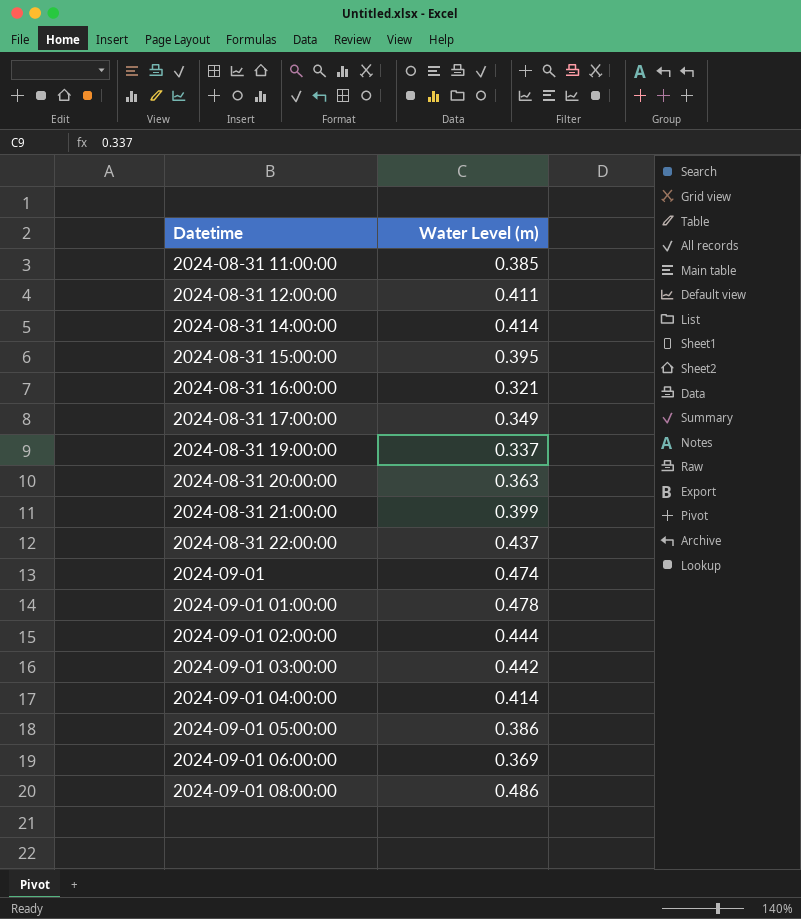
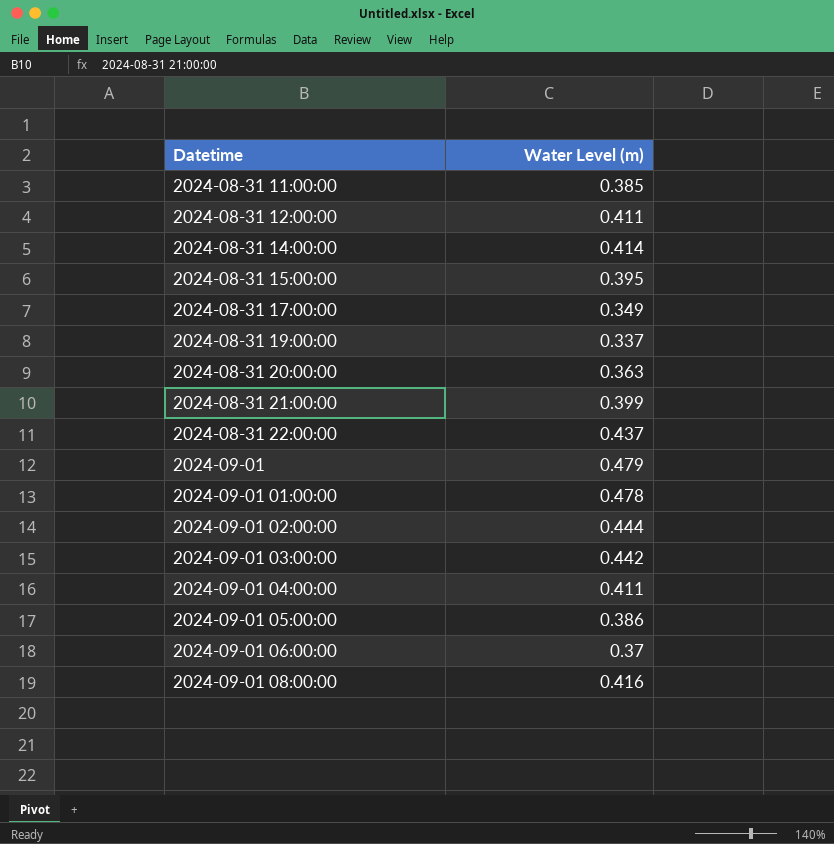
row 2024-08-31 16:00:00: 0.321 -> none
2024-09-01 | Water Level (m): 0.474 -> 0.479
2024-09-01 04:00:00 | Water Level (m): 0.414 -> 0.411
2024-09-01 06:00:00 | Water Level (m): 0.369 -> 0.37
2024-09-01 08:00:00 | Water Level (m): 0.486 -> 0.416

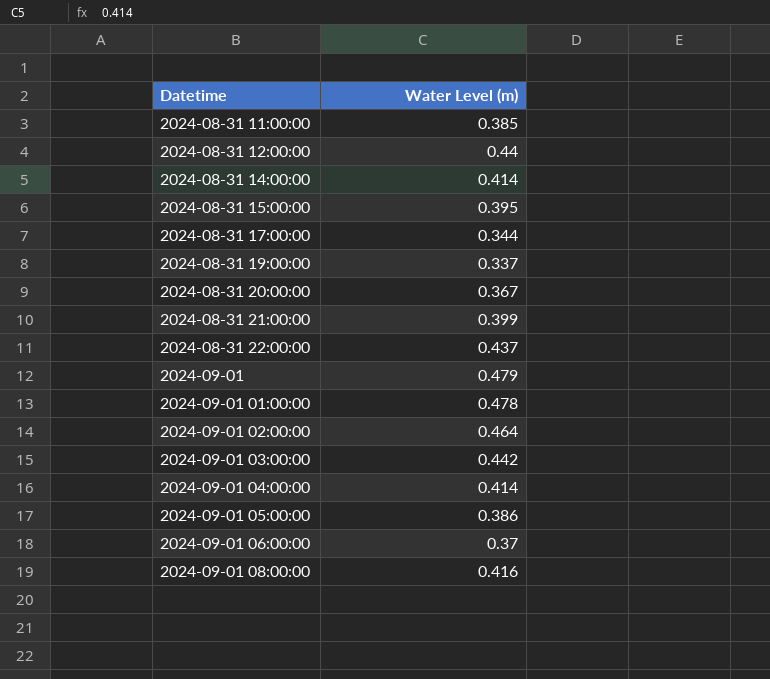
2024-08-31 12:00:00 | Water Level (m): 0.411 -> 0.44
2024-08-31 17:00:00 | Water Level (m): 0.349 -> 0.344
2024-08-31 20:00:00 | Water Level (m): 0.363 -> 0.367
2024-09-01 02:00:00 | Water Level (m): 0.444 -> 0.464
2024-09-01 04:00:00 | Water Level (m): 0.411 -> 0.414

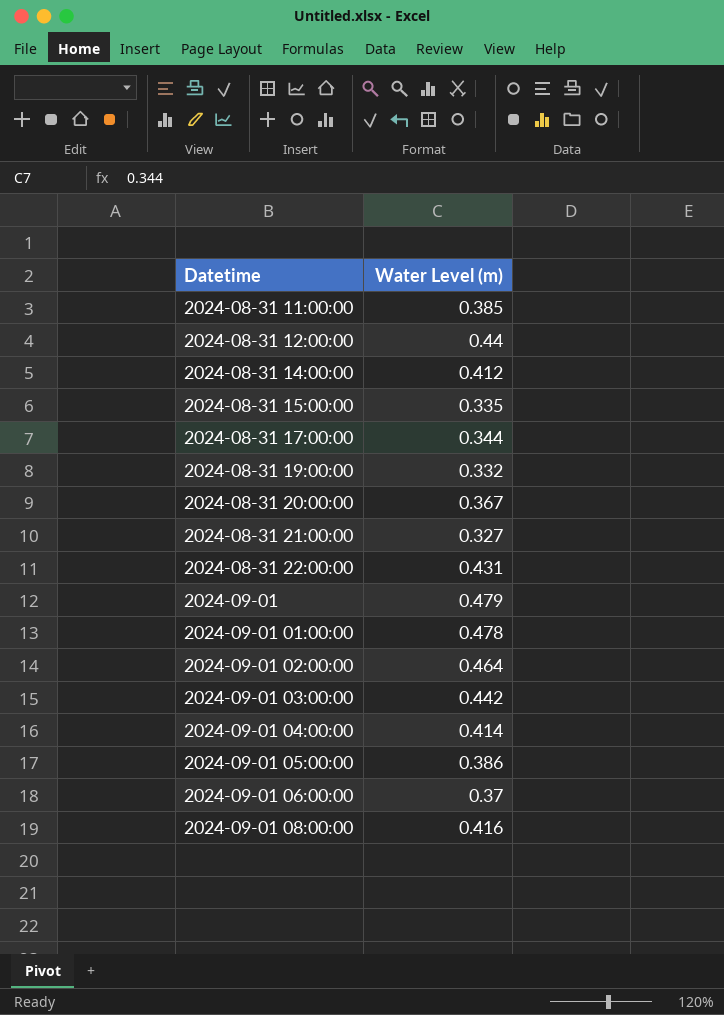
2024-08-31 14:00:00 | Water Level (m): 0.414 -> 0.412
2024-08-31 15:00:00 | Water Level (m): 0.395 -> 0.335
2024-08-31 19:00:00 | Water Level (m): 0.337 -> 0.332
2024-08-31 21:00:00 | Water Level (m): 0.399 -> 0.327
2024-08-31 22:00:00 | Water Level (m): 0.437 -> 0.431

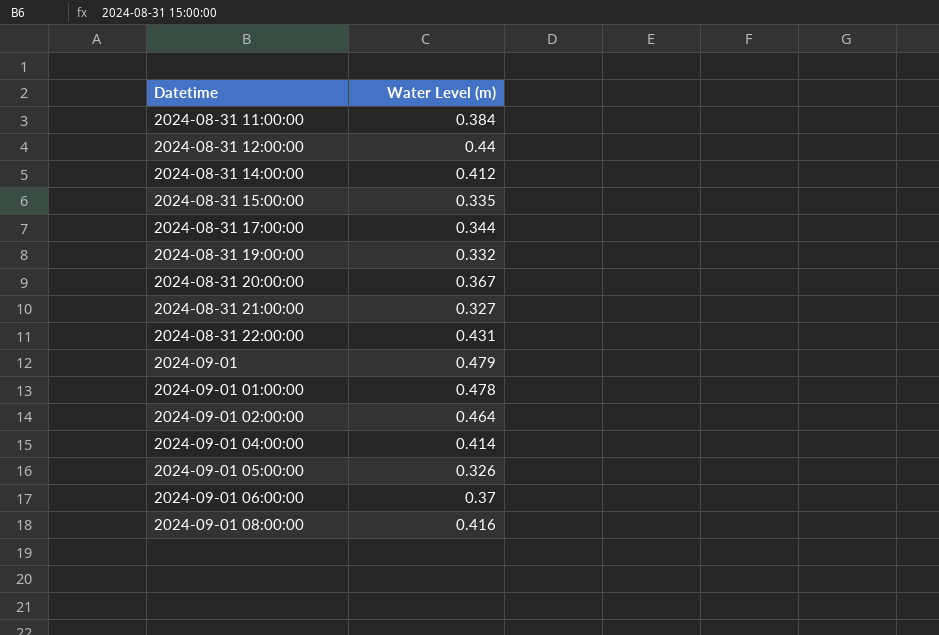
row 2024-09-01 03:00:00: 0.442 -> none
2024-08-31 11:00:00 | Water Level (m): 0.385 -> 0.384
2024-09-01 05:00:00 | Water Level (m): 0.386 -> 0.326

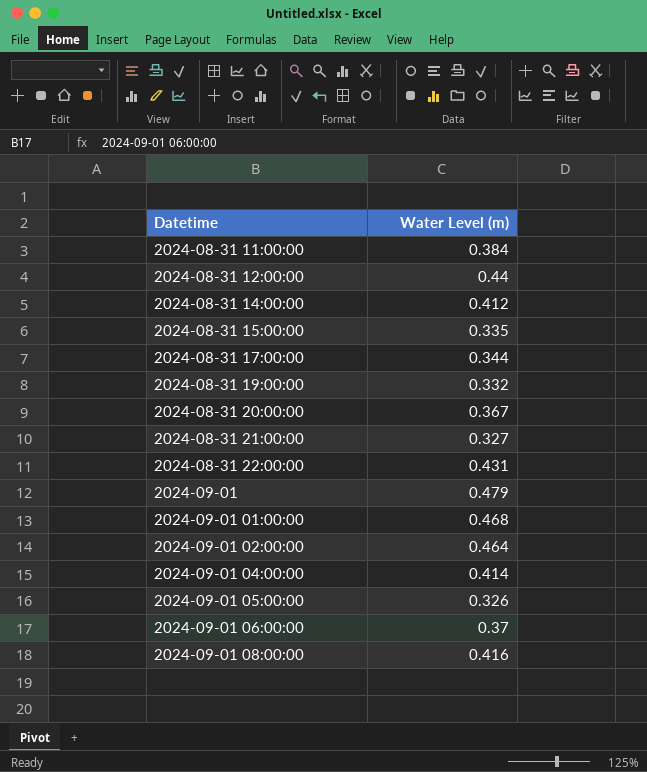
2024-09-01 01:00:00 | Water Level (m): 0.478 -> 0.468

